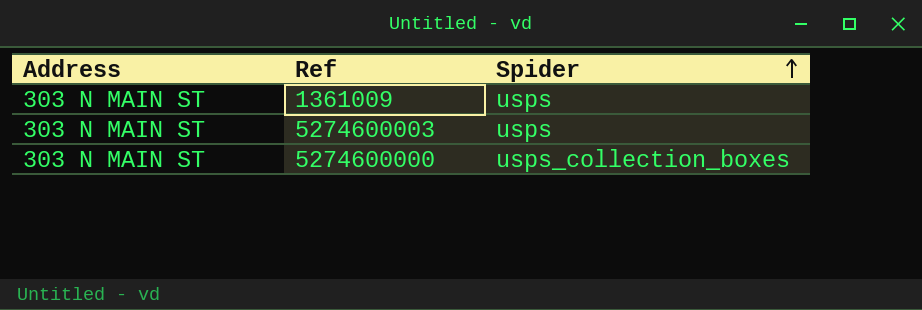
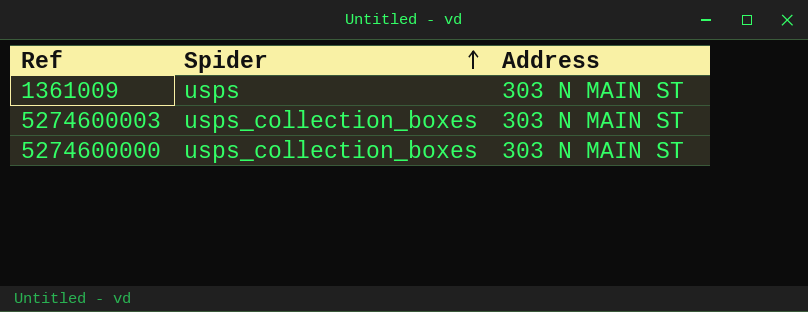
column Address | position: 1 -> 3
5274600003 | Spider: usps -> usps_collection_boxes

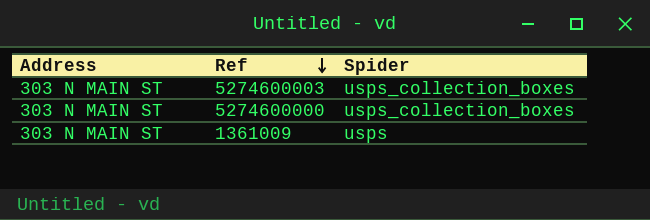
row order: Spider ascending -> Ref descending
column Address | position: 3 -> 1

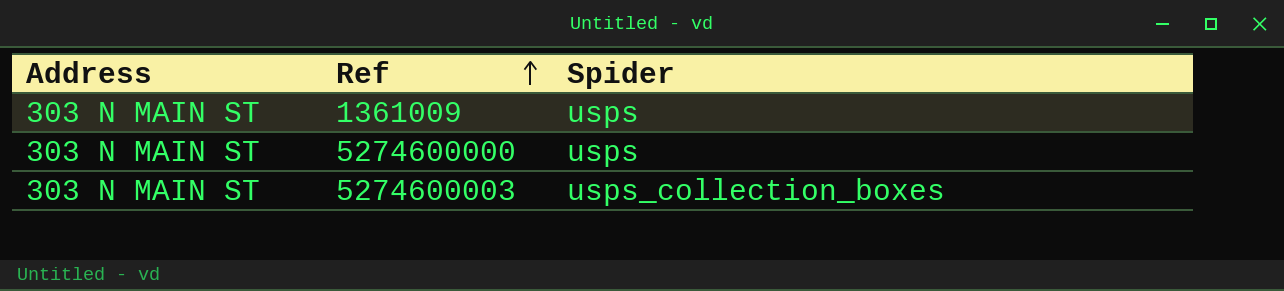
row order: Ref descending -> Ref ascending
5274600000 | Spider: usps_collection_boxes -> usps

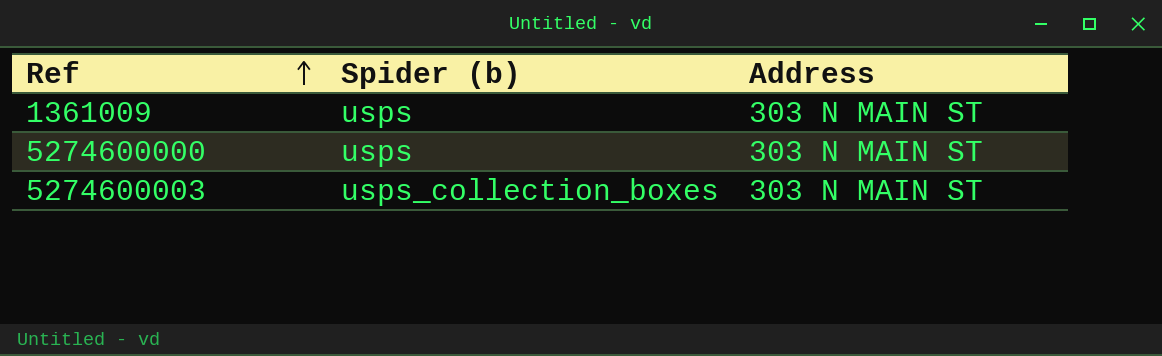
column name: Spider -> Spider (b)
column Address | position: 1 -> 3

